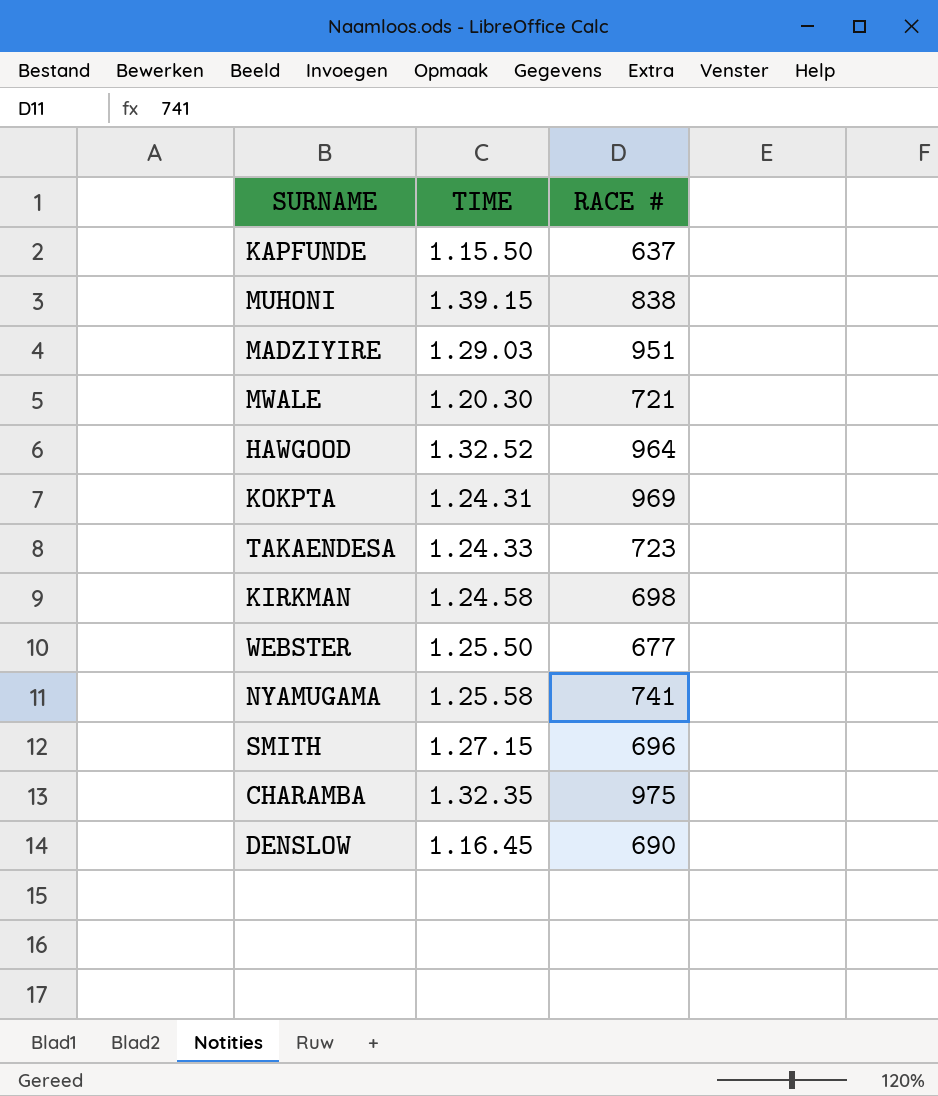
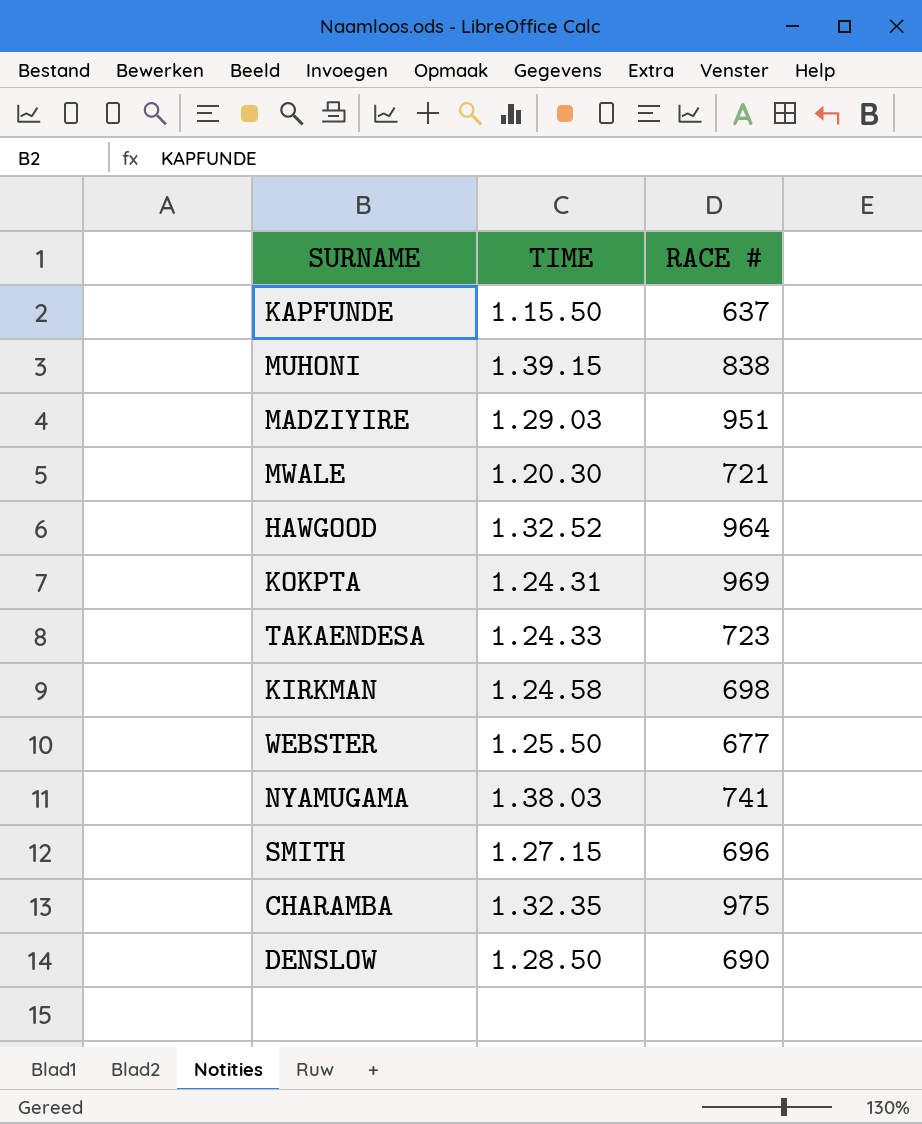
NYAMUGAMA | TIME: 1.25.58 -> 1.38.03
DENSLOW | TIME: 1.16.45 -> 1.28.50

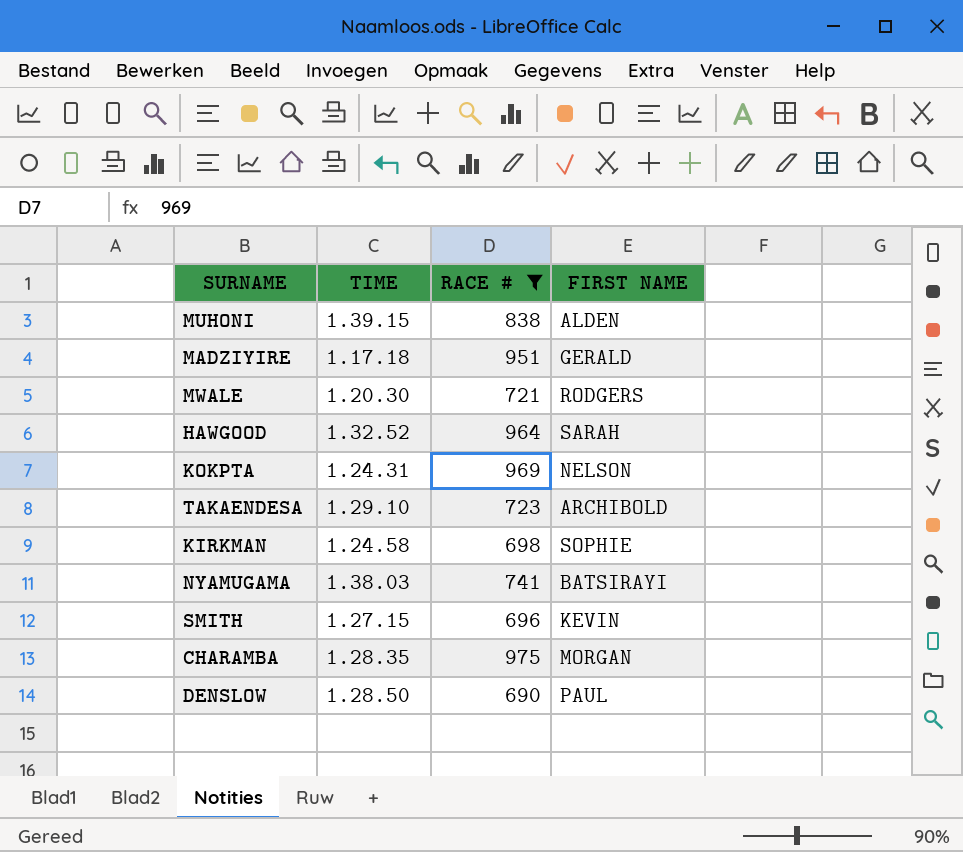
filter: none -> RACE # >= 690
column FIRST NAME | position: none -> 4
MADZIYIRE | TIME: 1.29.03 -> 1.17.18
TAKAENDESA | TIME: 1.24.33 -> 1.29.10
CHARAMBA | TIME: 1.32.35 -> 1.28.35

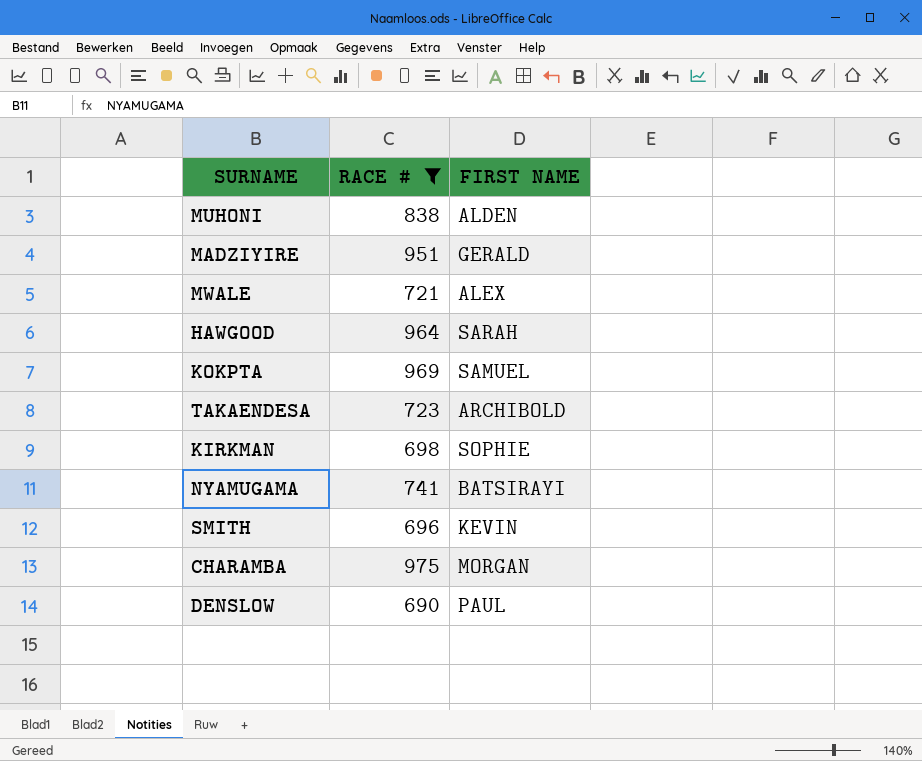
column TIME | position: 2 -> none
MWALE | FIRST NAME: RODGERS -> ALEX
KOKPTA | FIRST NAME: NELSON -> SAMUEL

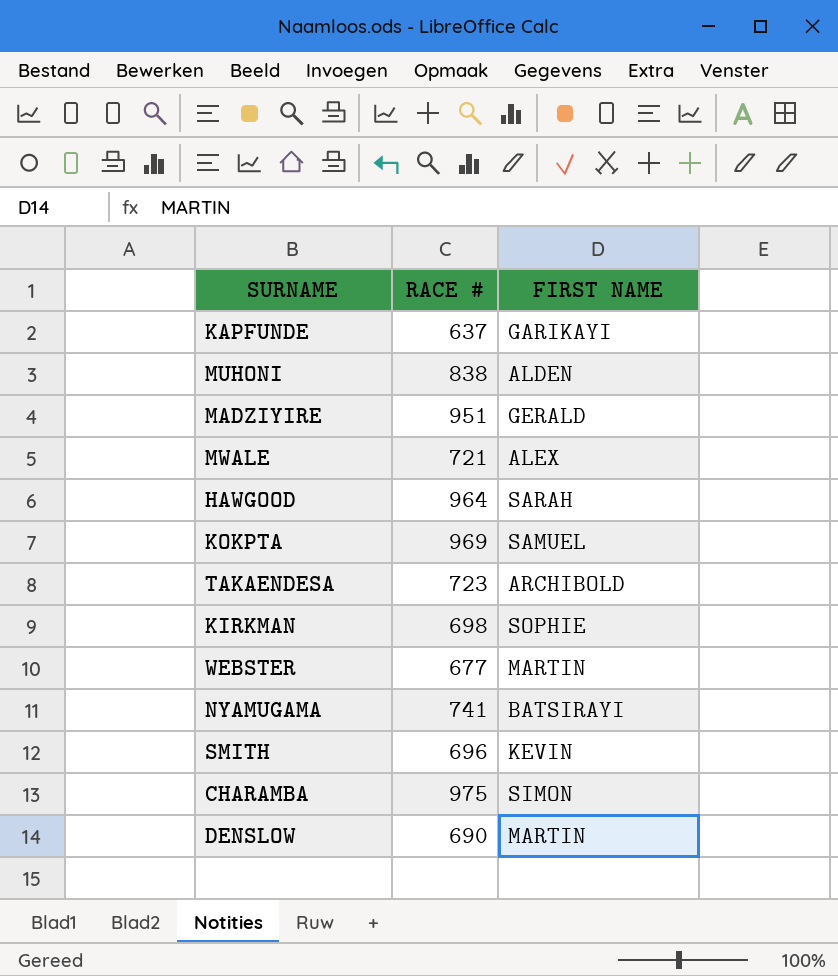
filter: RACE # >= 690 -> none
CHARAMBA | FIRST NAME: MORGAN -> SIMON
DENSLOW | FIRST NAME: PAUL -> MARTIN

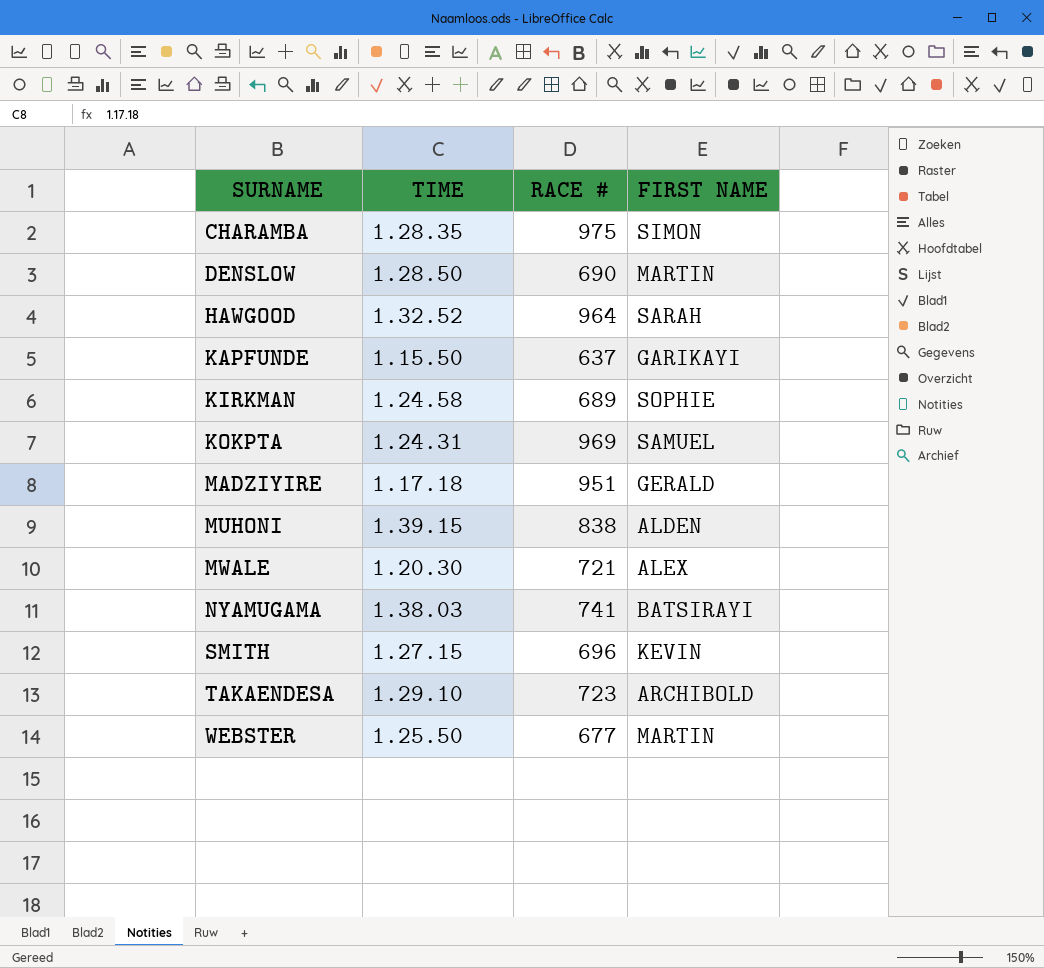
row order: none -> SURNAME ascending
column TIME | position: none -> 2
KIRKMAN | RACE #: 698 -> 689

